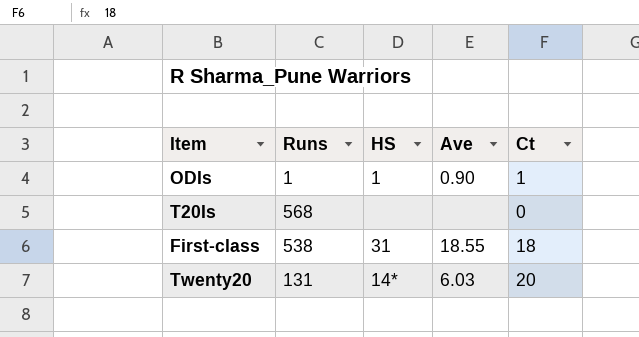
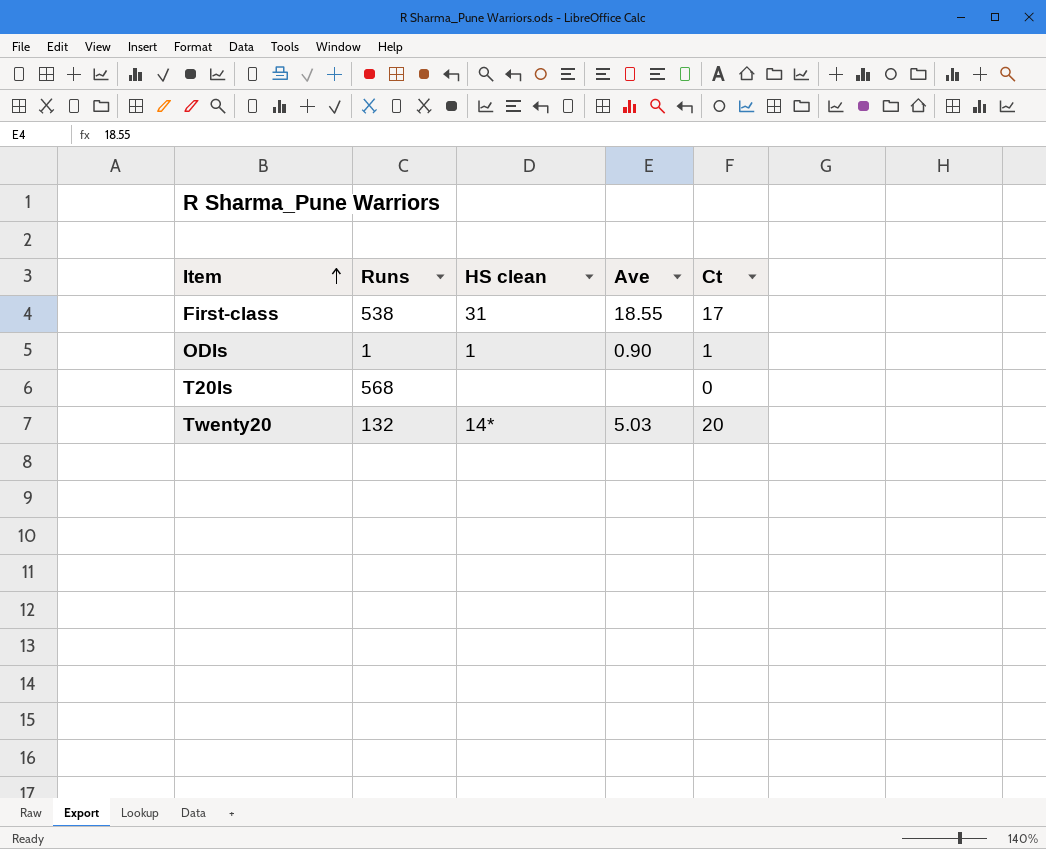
row order: none -> Item ascending
column name: HS -> HS clean
First-class | Ct: 18 -> 17
Twenty20 | Runs: 131 -> 132
Twenty20 | Ave: 6.03 -> 5.03

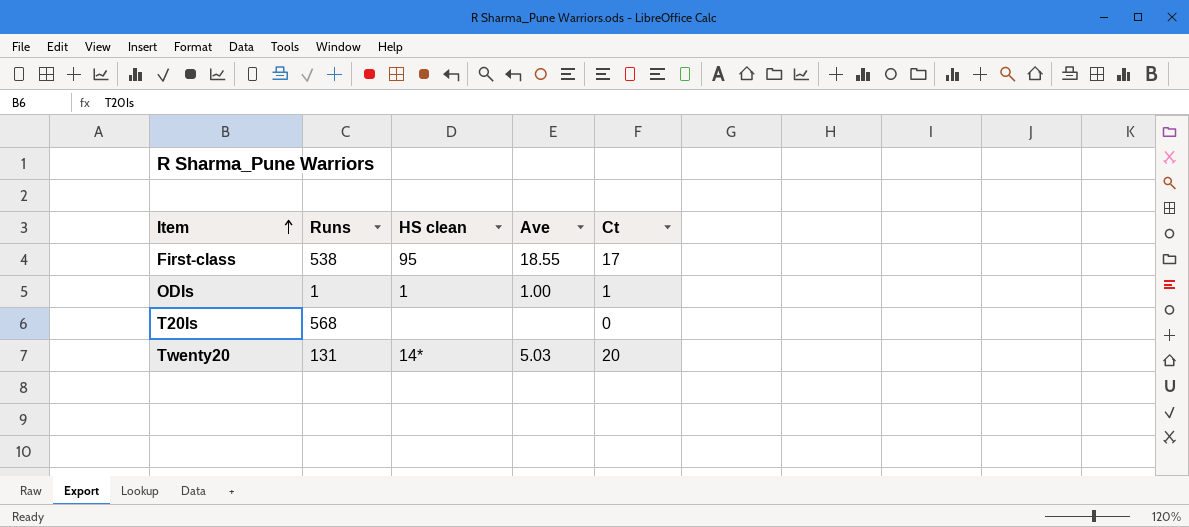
First-class | HS clean: 31 -> 95
ODIs | Ave: 0.90 -> 1.00
Twenty20 | Runs: 132 -> 131

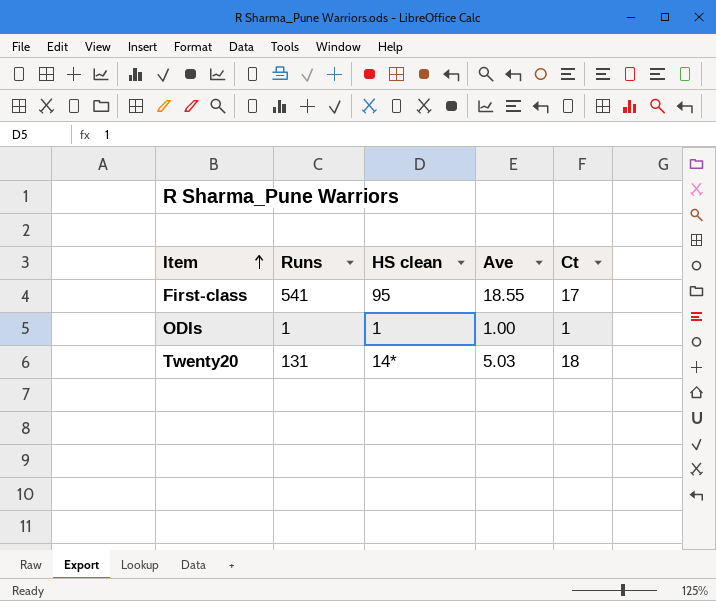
row T20Is: 568 | none | none | 0 -> none
First-class | Runs: 538 -> 541
Twenty20 | Ct: 20 -> 18

